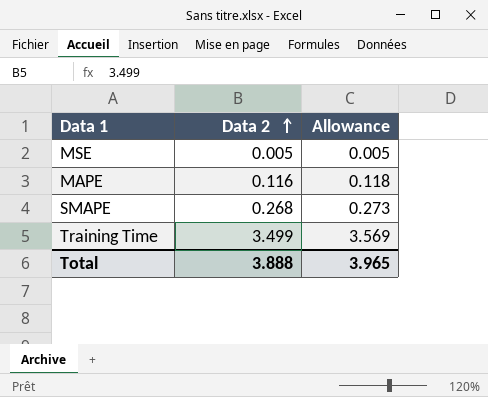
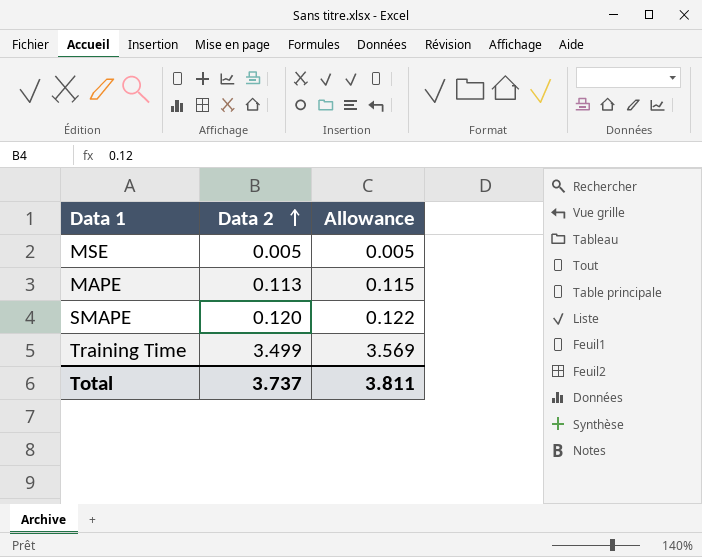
MAPE | Data 2: 0.116 -> 0.113
MAPE | Allowance: 0.118 -> 0.115
SMAPE | Data 2: 0.268 -> 0.120
SMAPE | Allowance: 0.273 -> 0.122
Total | Data 2: 3.888 -> 3.737
Total | Allowance: 3.965 -> 3.811

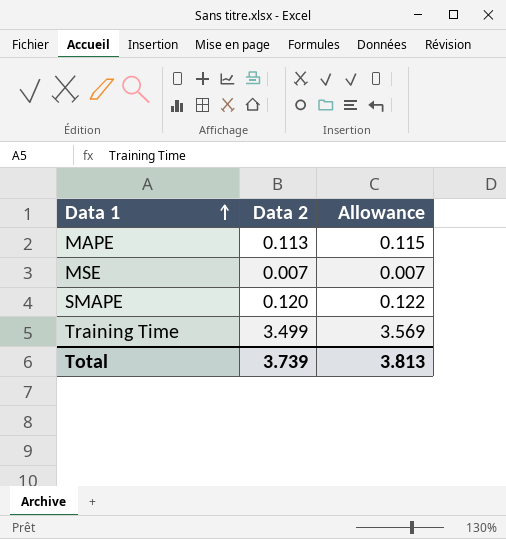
row order: Data 2 ascending -> Data 1 ascending
MSE | Data 2: 0.005 -> 0.007
MSE | Allowance: 0.005 -> 0.007
Total | Data 2: 3.737 -> 3.739
Total | Allowance: 3.811 -> 3.813

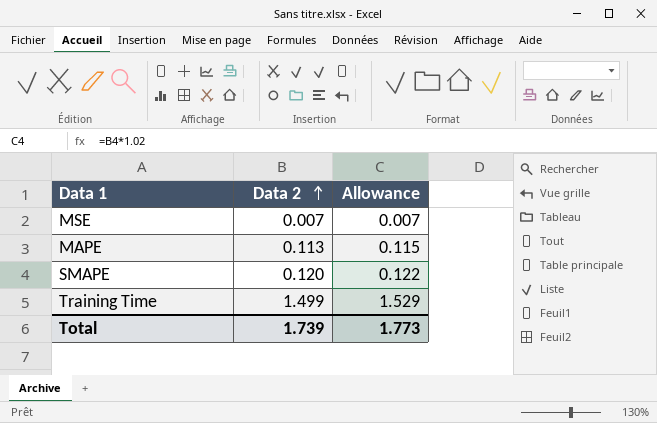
row order: Data 1 ascending -> Data 2 ascending
Training Time | Data 2: 3.499 -> 1.499
Training Time | Allowance: 3.569 -> 1.529
Total | Data 2: 3.739 -> 1.739
Total | Allowance: 3.813 -> 1.773

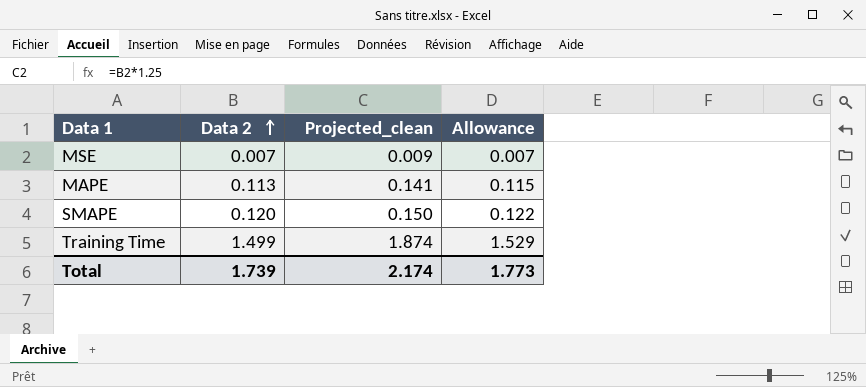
column Projected_clean | formula: none -> [Data 2] * 1.25

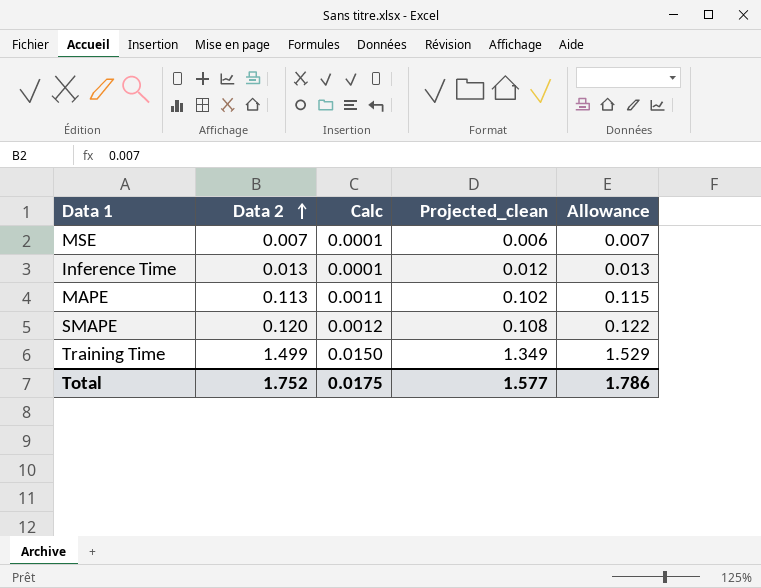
column Calc | formula: none -> [Data 2] * 0.01
column Projected_clean | formula: [Data 2] * 1.25 -> [Data 2] * 0.9
row Inference Time: none -> 0.013 | 0.0001 | 0.012 | 0.013
Total | Data 2: 1.739 -> 1.752
Total | Projected_clean: 2.174 -> 1.577
Total | Allowance: 1.773 -> 1.786

